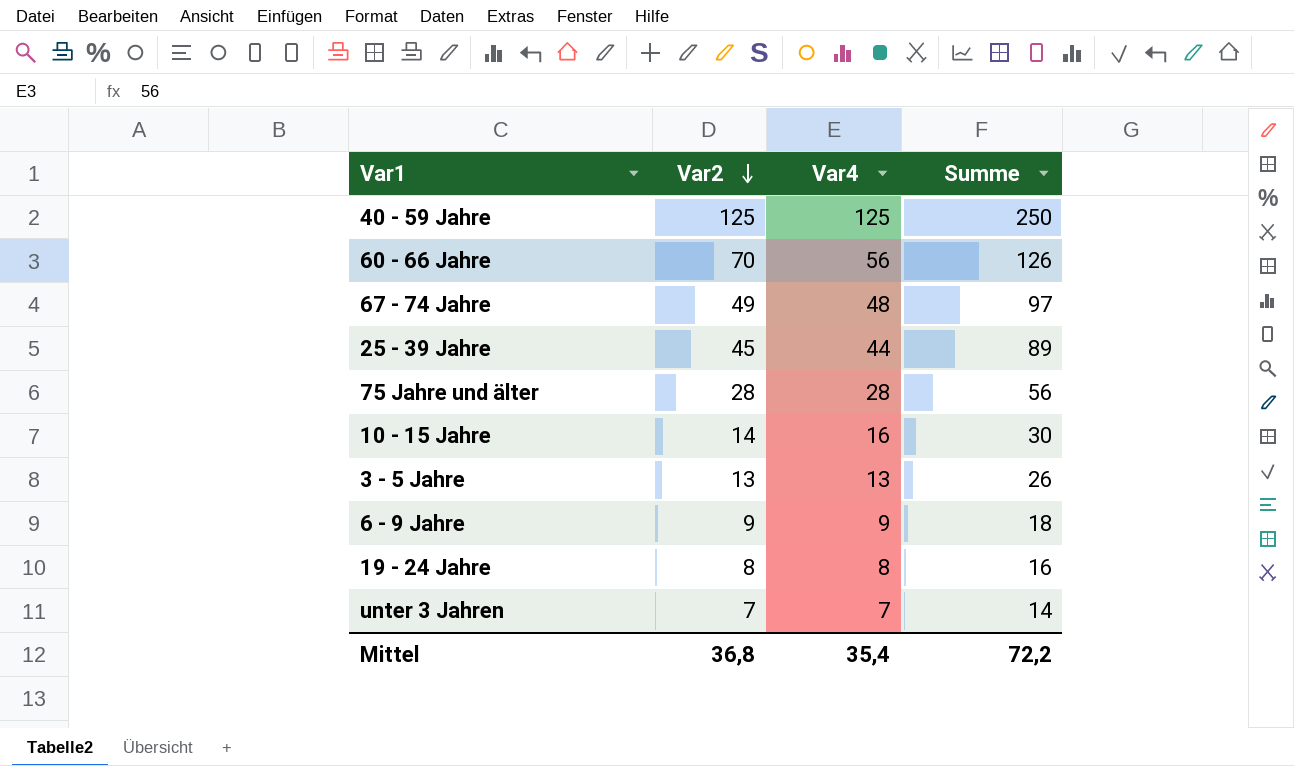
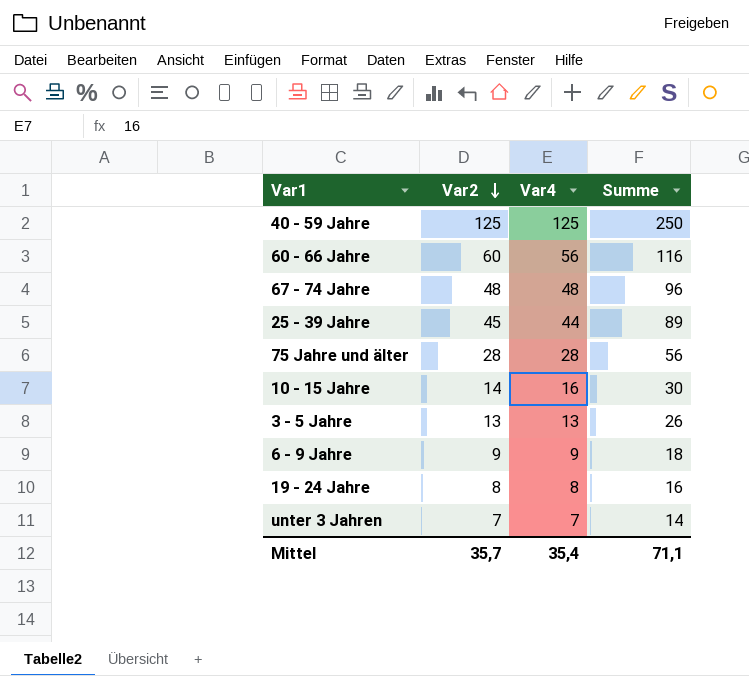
60 - 66 Jahre | Var2: 70 -> 60
60 - 66 Jahre | Summe: 126 -> 116
67 - 74 Jahre | Var2: 49 -> 48
67 - 74 Jahre | Summe: 97 -> 96
Mittel | Var2: 36,8 -> 35,7
Mittel | Summe: 72,2 -> 71,1

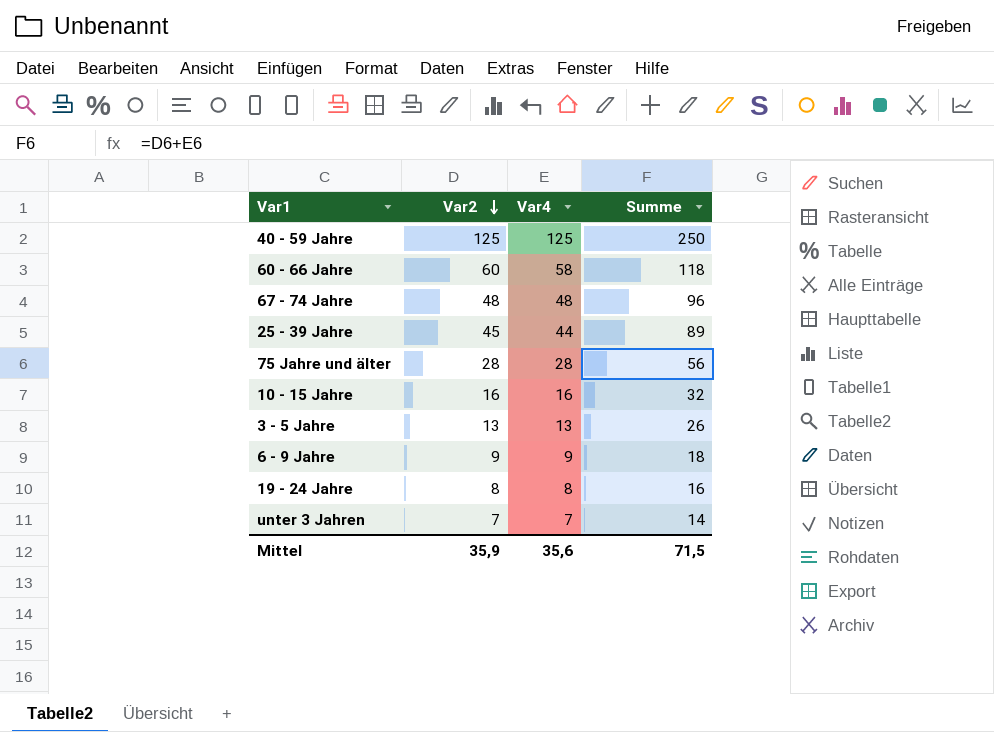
60 - 66 Jahre | Var4: 56 -> 58
60 - 66 Jahre | Summe: 116 -> 118
10 - 15 Jahre | Var2: 14 -> 16
10 - 15 Jahre | Summe: 30 -> 32
Mittel | Var2: 35,7 -> 35,9
Mittel | Var4: 35,4 -> 35,6
Mittel | Summe: 71,1 -> 71,5

